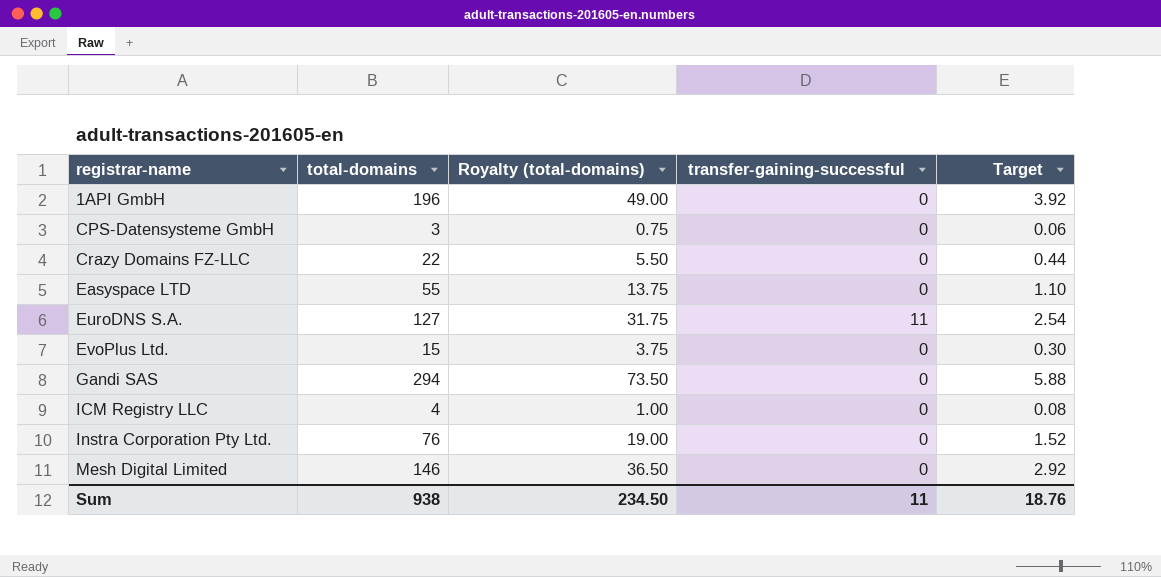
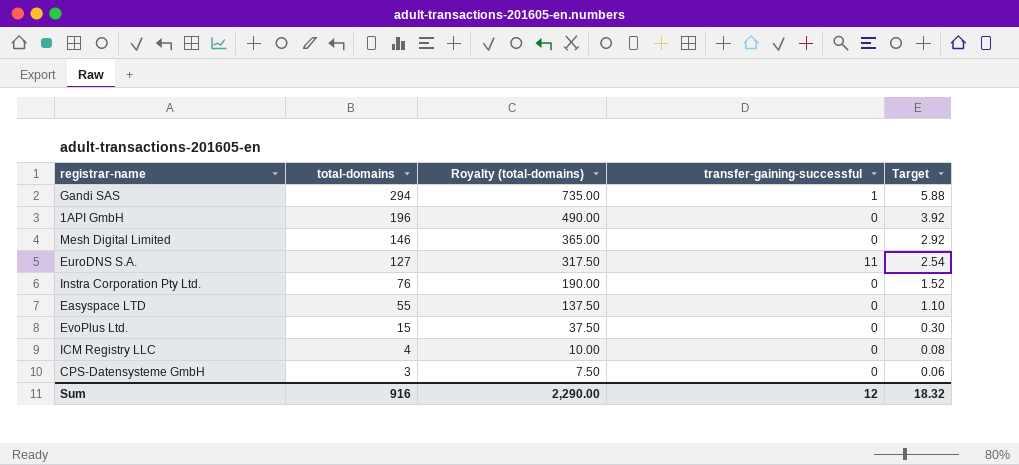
row order: registrar-name ascending -> total-domains descending
column Royalty (total-domains) | formula: [total-domains] * 0.25 -> [total-domains] * 2.5
row Crazy Domains FZ-LLC: 22 | 5.50 | 0 | 0.44 -> none
Gandi SAS | transfer-gaining-successful: 0 -> 1
Sum | total-domains: 938 -> 916
Sum | Royalty (total-domains): 234.50 -> 2,290.00
Sum | transfer-gaining-successful: 11 -> 12
Sum | Target: 18.76 -> 18.32

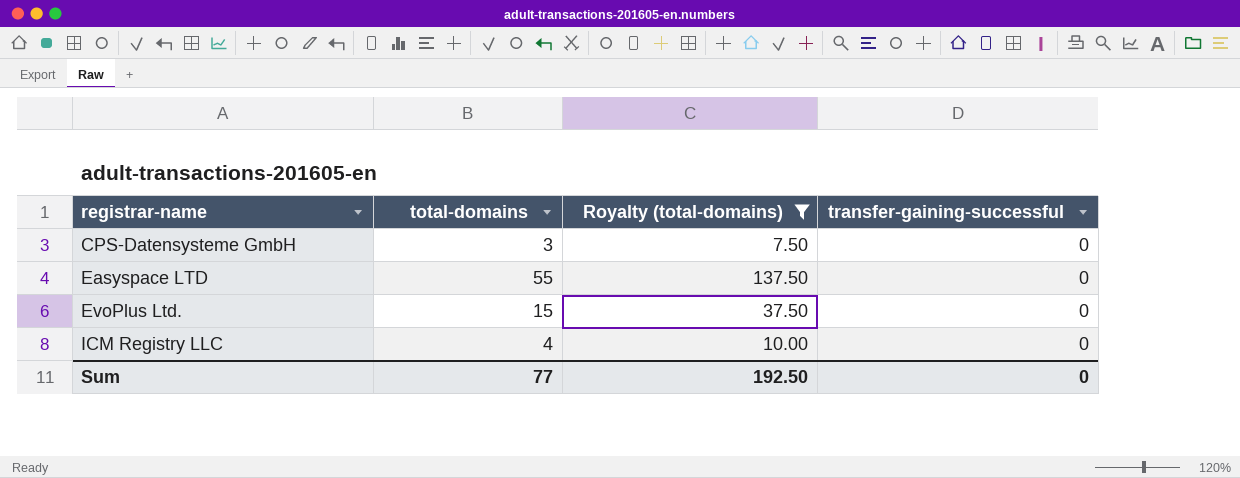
filter: none -> Royalty (total-domains) <= 137.50
row order: total-domains descending -> registrar-name ascending
column Target | formula: [total-domains] * 0.02 -> none
Sum | total-domains: 916 -> 77
Sum | Royalty (total-domains): 2,290.00 -> 192.50
Sum | transfer-gaining-successful: 12 -> 0

